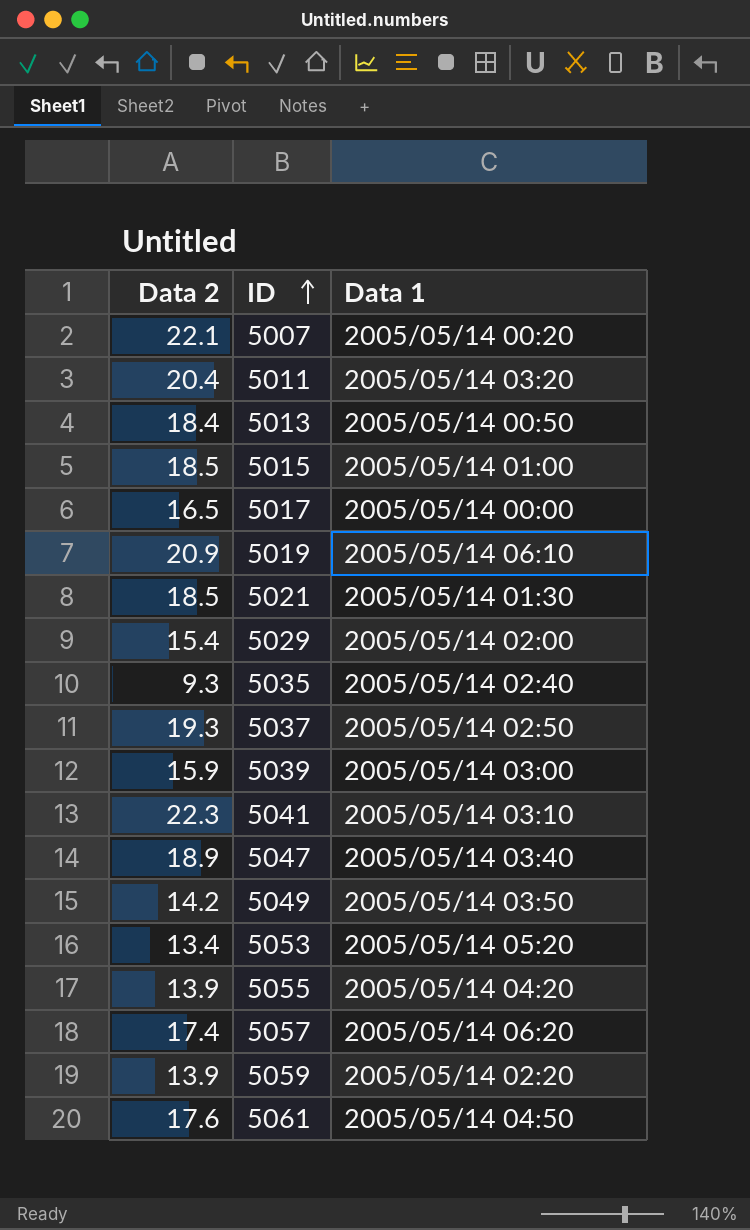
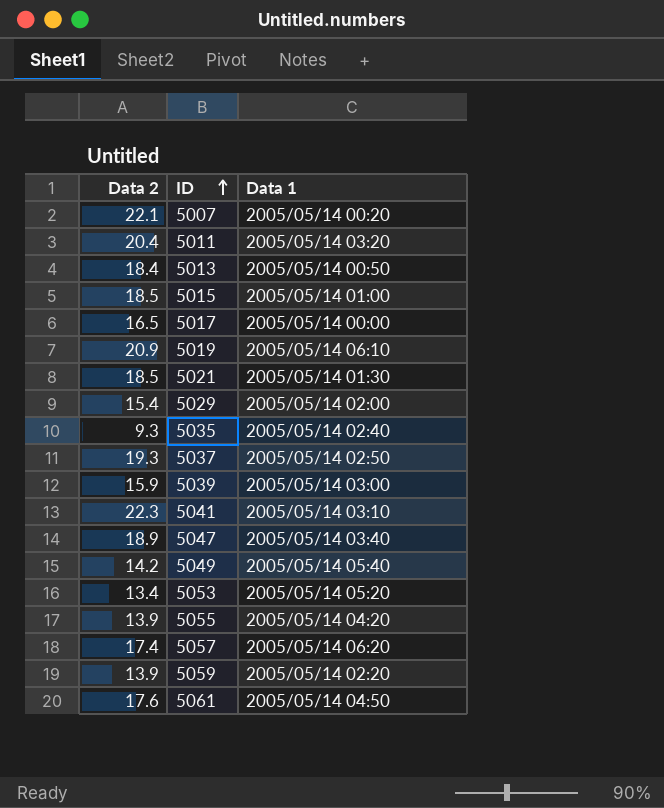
5049 | Data 1: 2005/05/14 03:50 -> 2005/05/14 05:40

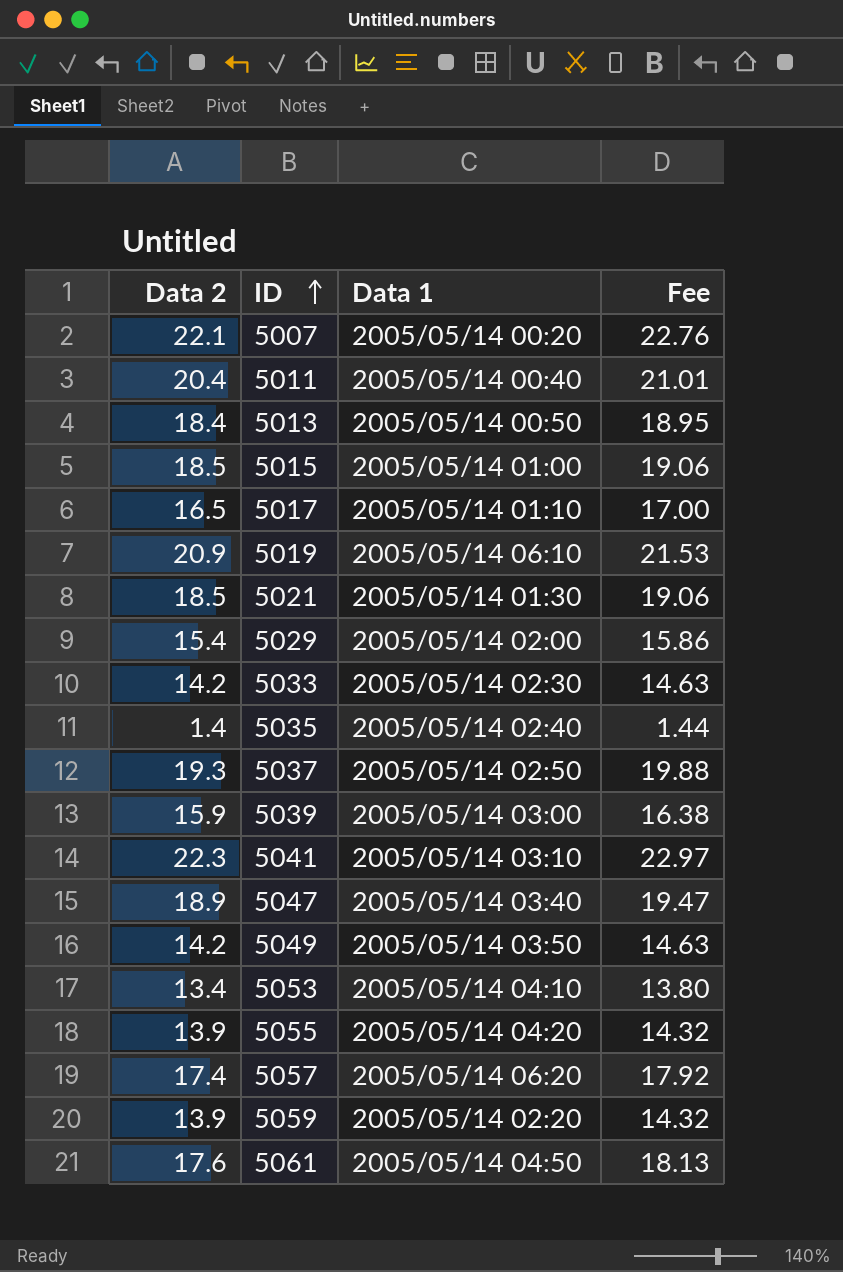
column Fee | formula: none -> [Data 2] * 1.03
5011 | Data 1: 2005/05/14 03:20 -> 2005/05/14 00:40
5017 | Data 1: 2005/05/14 00:00 -> 2005/05/14 01:10
row 5033: none -> 14.2 | 2005/05/14 02:30 | 14.63
5035 | Data 2: 9.3 -> 1.4
5049 | Data 1: 2005/05/14 05:40 -> 2005/05/14 03:50
5053 | Data 1: 2005/05/14 05:20 -> 2005/05/14 04:10

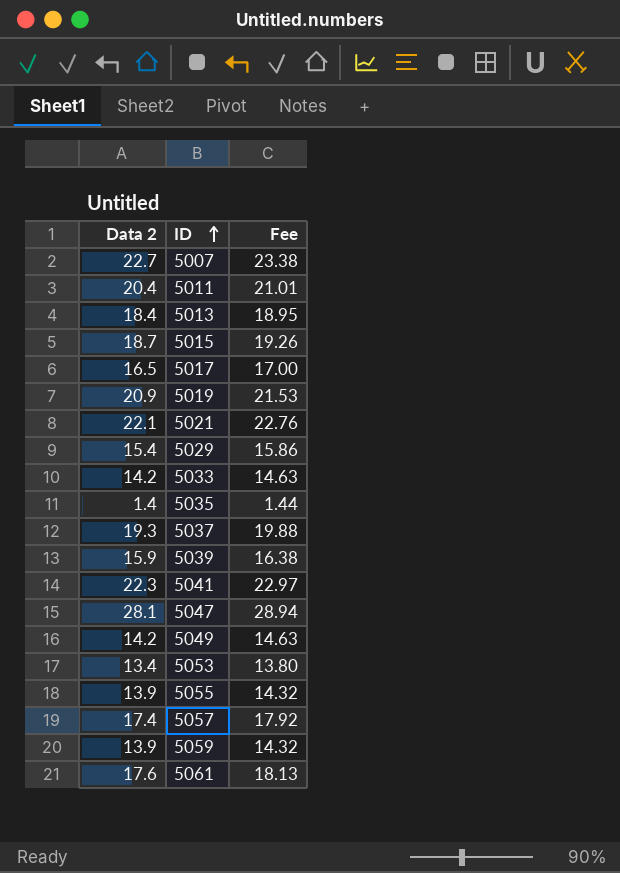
column Data 1 | position: 3 -> none
5007 | Data 2: 22.1 -> 22.7
5007 | Fee: 22.76 -> 23.38
5015 | Data 2: 18.5 -> 18.7
5015 | Fee: 19.06 -> 19.26
5021 | Data 2: 18.5 -> 22.1
5021 | Fee: 19.06 -> 22.76
5047 | Data 2: 18.9 -> 28.1
5047 | Fee: 19.47 -> 28.94

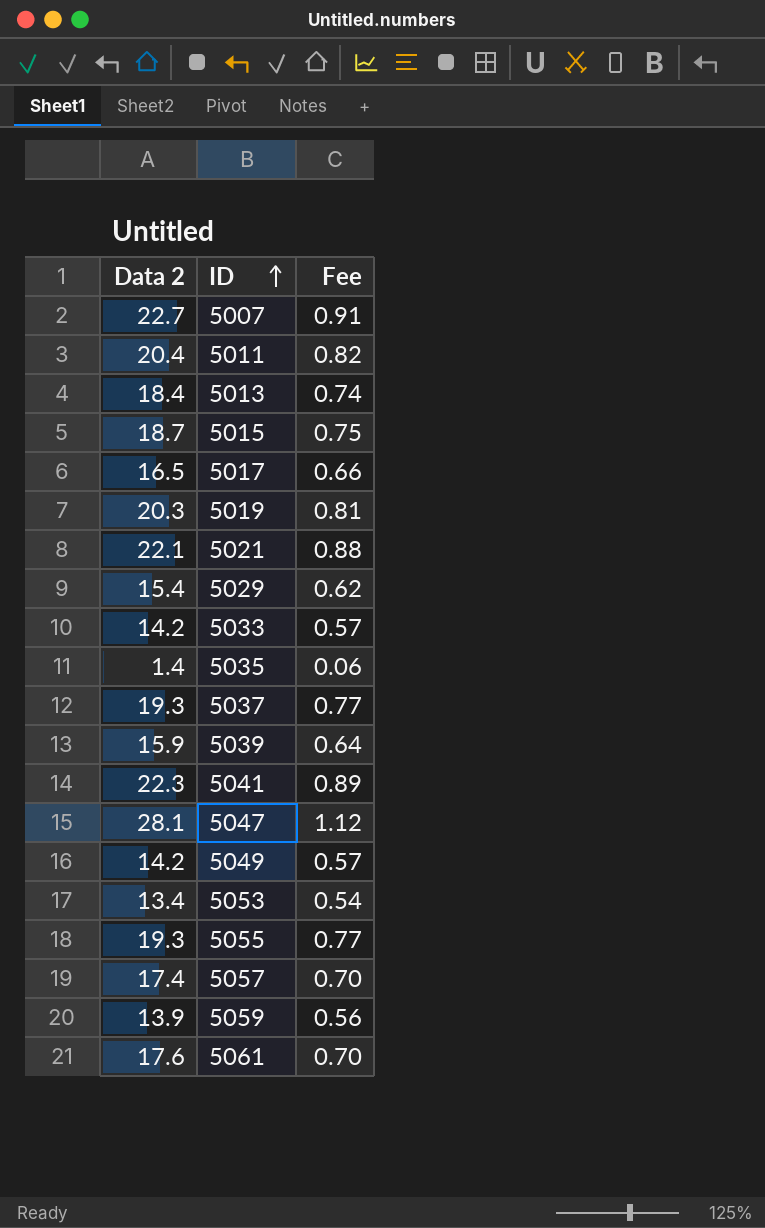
column Fee | formula: [Data 2] * 1.03 -> [Data 2] * 0.04
5019 | Data 2: 20.9 -> 20.3
5055 | Data 2: 13.9 -> 19.3

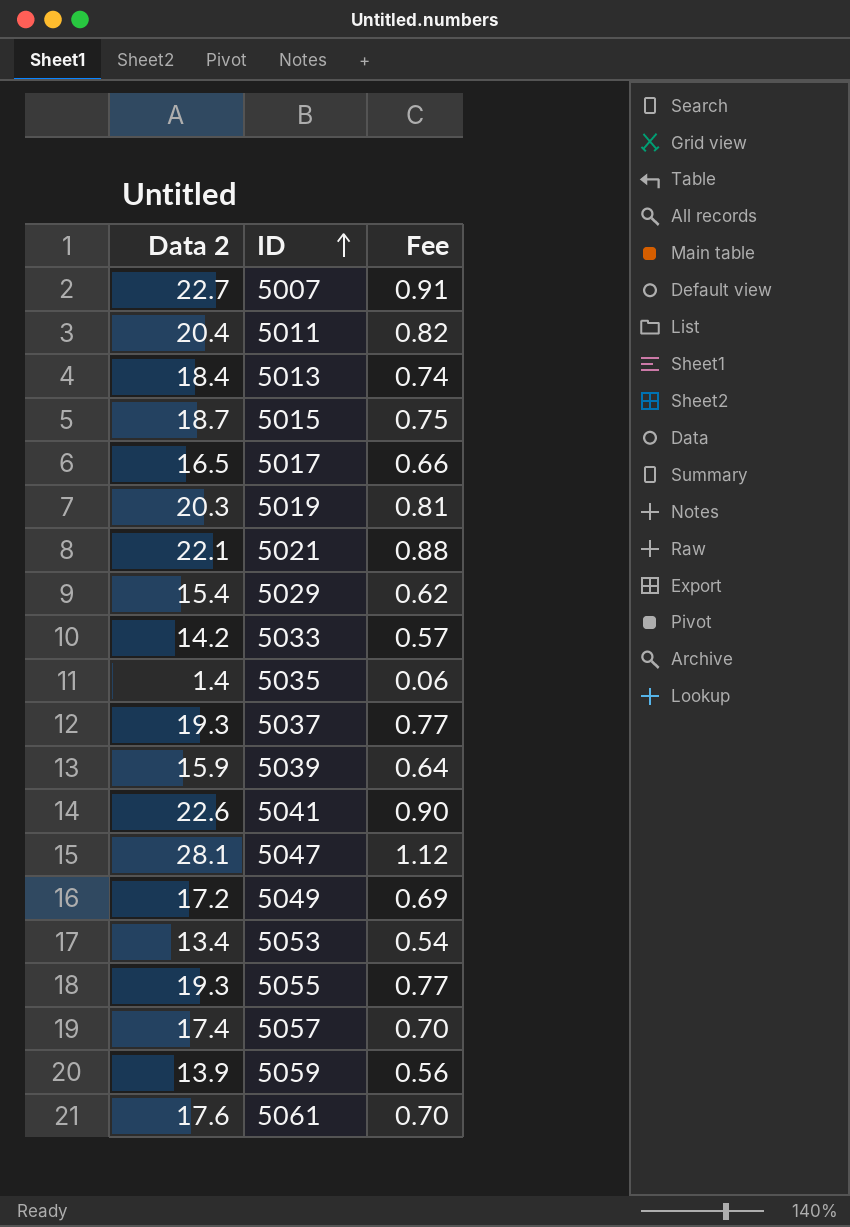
5041 | Data 2: 22.3 -> 22.6
5041 | Fee: 0.89 -> 0.90
5049 | Data 2: 14.2 -> 17.2
5049 | Fee: 0.57 -> 0.69

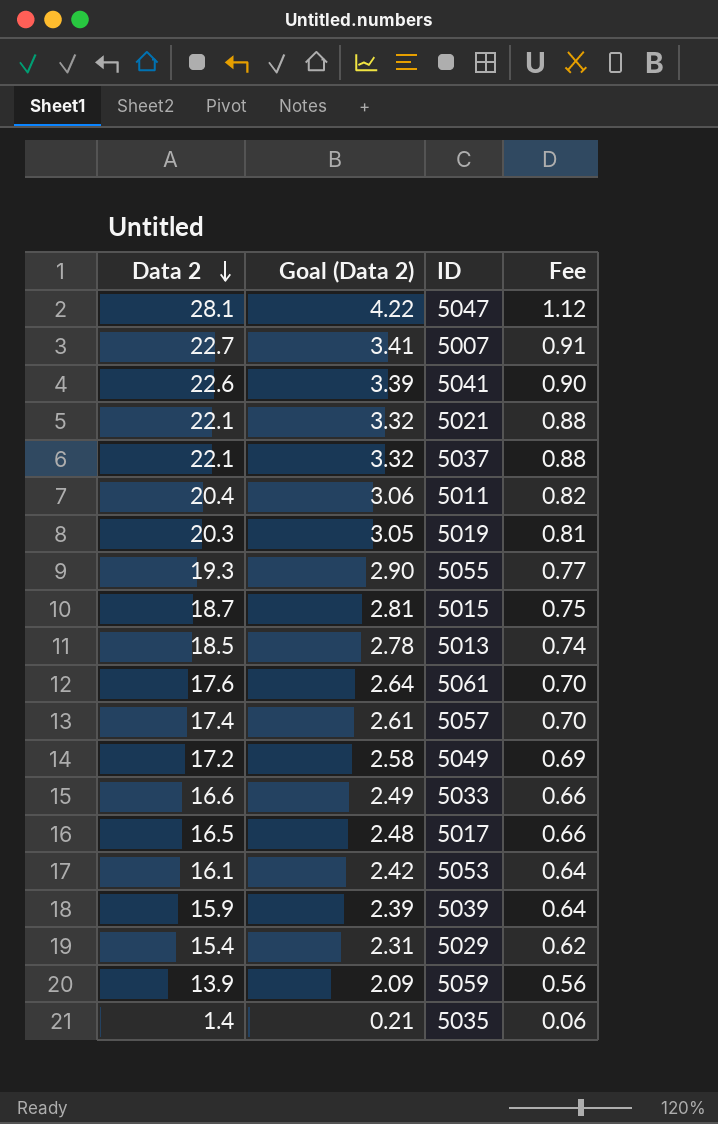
row order: ID ascending -> Data 2 descending
column Goal (Data 2) | formula: none -> [Data 2] * 0.15
5037 | Data 2: 19.3 -> 22.1
5037 | Fee: 0.77 -> 0.88
5013 | Data 2: 18.4 -> 18.5
5033 | Data 2: 14.2 -> 16.6
5033 | Fee: 0.57 -> 0.66
5053 | Data 2: 13.4 -> 16.1
5053 | Fee: 0.54 -> 0.64

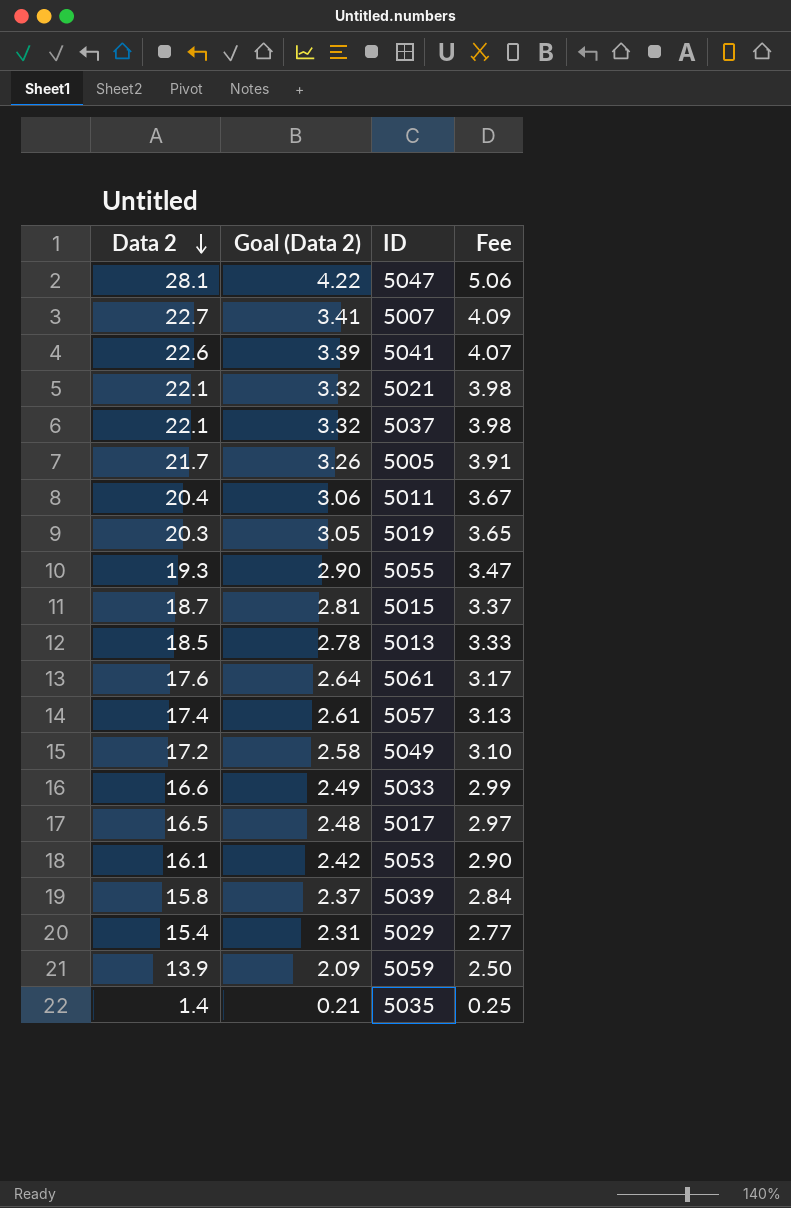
column Fee | formula: [Data 2] * 0.04 -> [Data 2] * 0.18
row 5005: none -> 21.7 | 3.26 | 3.91
5039 | Data 2: 15.9 -> 15.8
5039 | Goal (Data 2): 2.39 -> 2.37

